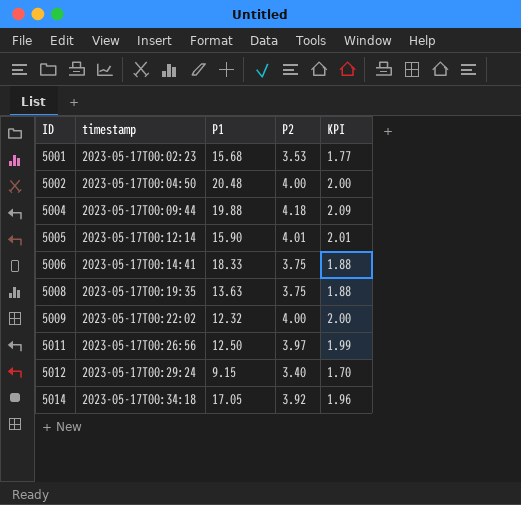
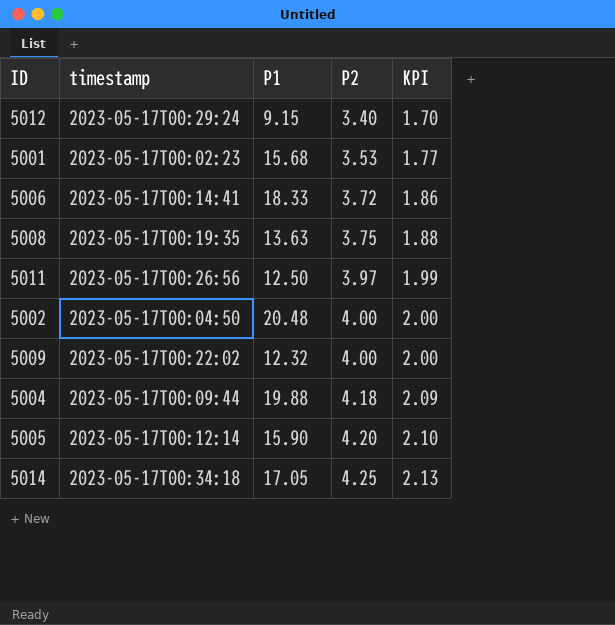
row order: ID ascending -> P2 ascending
5006 | P2: 3.75 -> 3.72
5006 | KPI: 1.88 -> 1.86
5005 | P2: 4.01 -> 4.20
5005 | KPI: 2.01 -> 2.10
5014 | P2: 3.92 -> 4.25
5014 | KPI: 1.96 -> 2.13

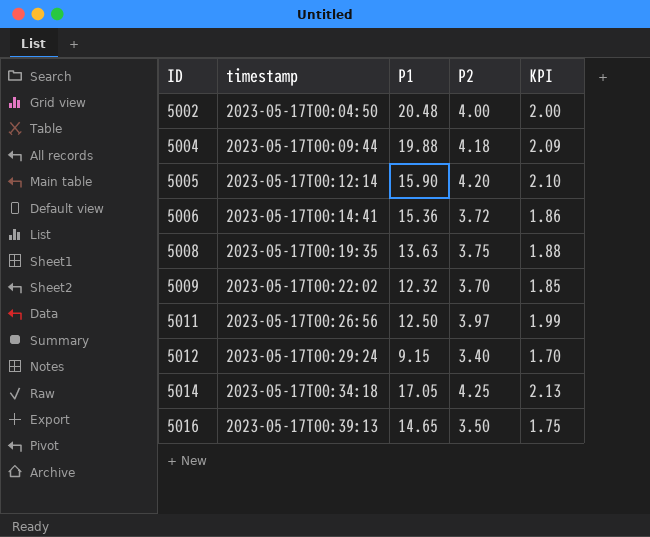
row order: P2 ascending -> ID ascending
row 5001: 2023-05-17T00:02:23 | 15.68 | 3.53 | 1.77 -> none
5006 | P1: 18.33 -> 15.36
5009 | P2: 4.00 -> 3.70
5009 | KPI: 2.00 -> 1.85
row 5016: none -> 2023-05-17T00:39:13 | 14.65 | 3.50 | 1.75

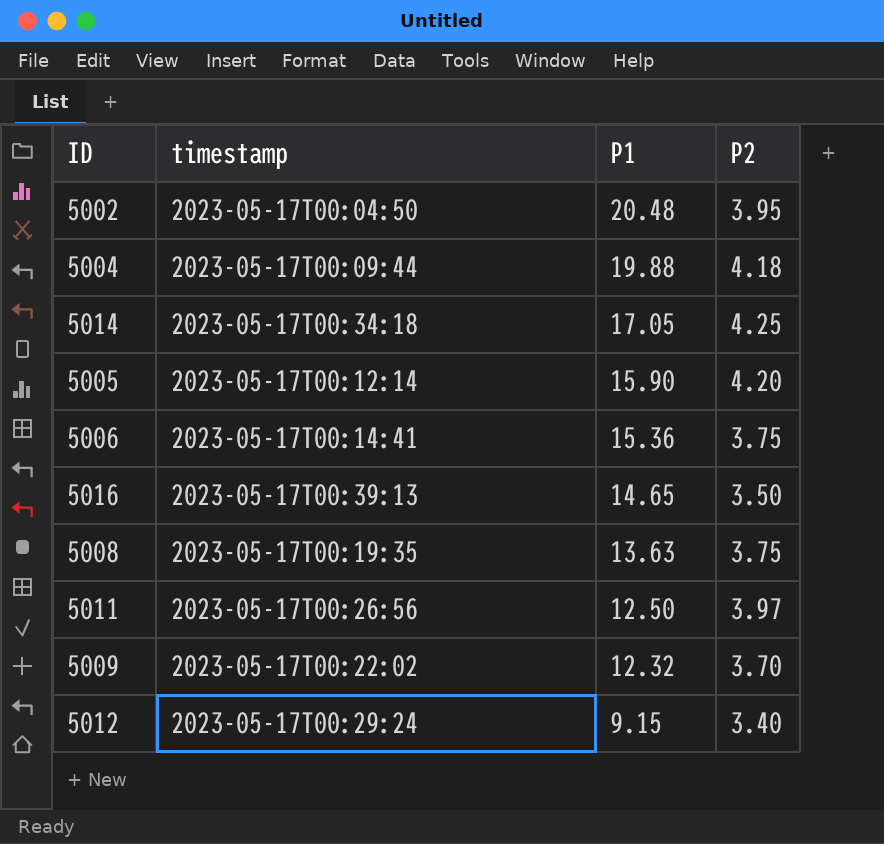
row order: ID ascending -> P1 descending
column KPI | formula: [P2] * 0.5 -> none
5002 | P2: 4.00 -> 3.95
5006 | P2: 3.72 -> 3.75

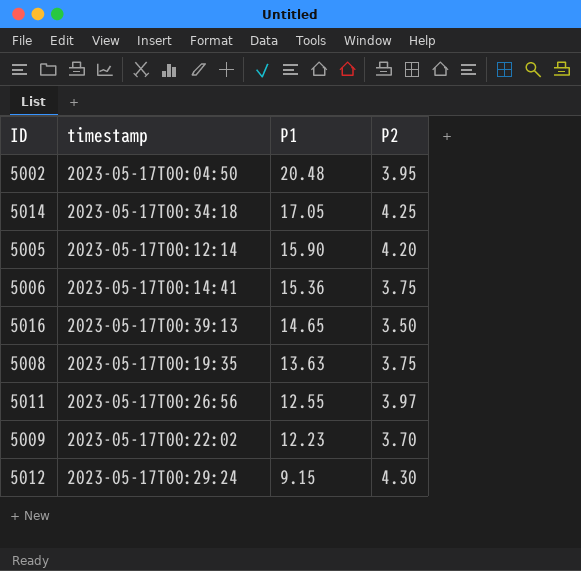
row 5004: 2023-05-17T00:09:44 | 19.88 | 4.18 -> none
5011 | P1: 12.50 -> 12.55
5009 | P1: 12.32 -> 12.23
5012 | P2: 3.40 -> 4.30

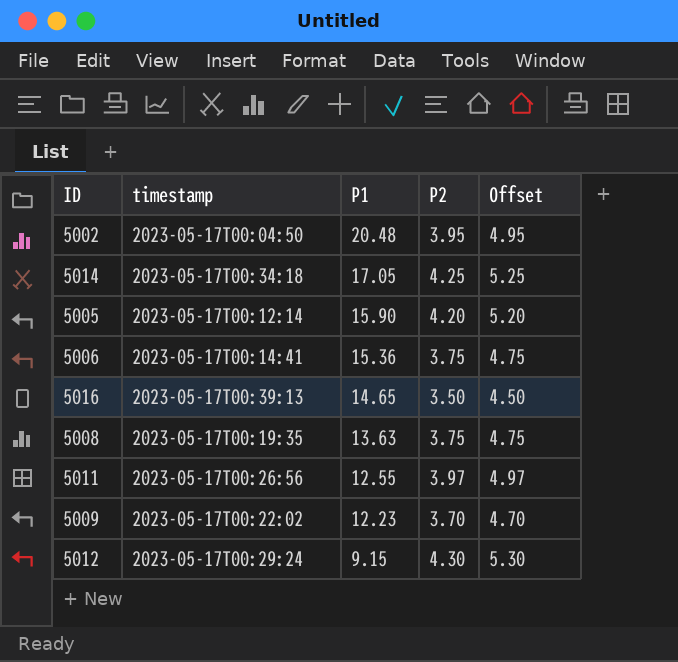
column Offset | formula: none -> [P2] + 1

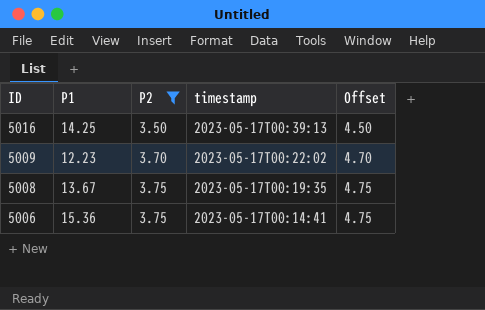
filter: none -> P2 <= 3.75
row order: P1 descending -> ID descending
column timestamp | position: 2 -> 4
5016 | P1: 14.65 -> 14.25
5008 | P1: 13.63 -> 13.67

